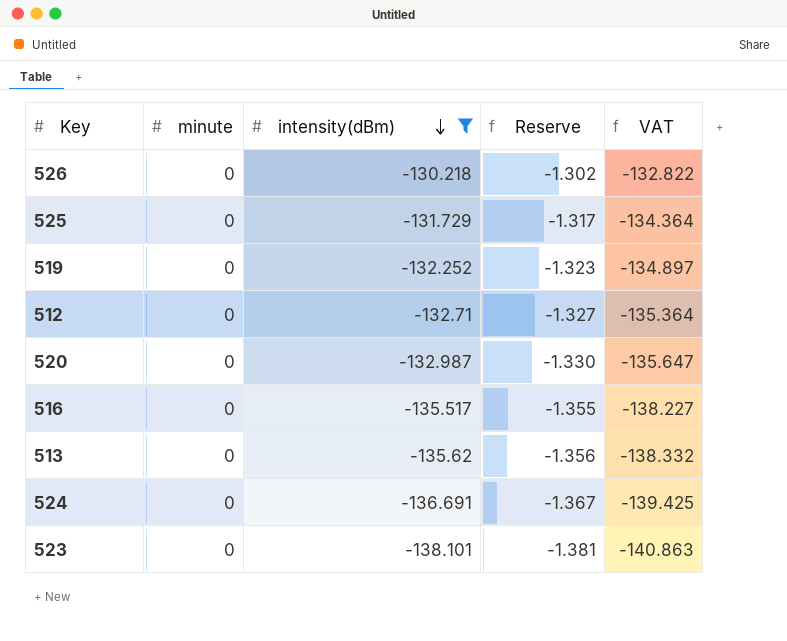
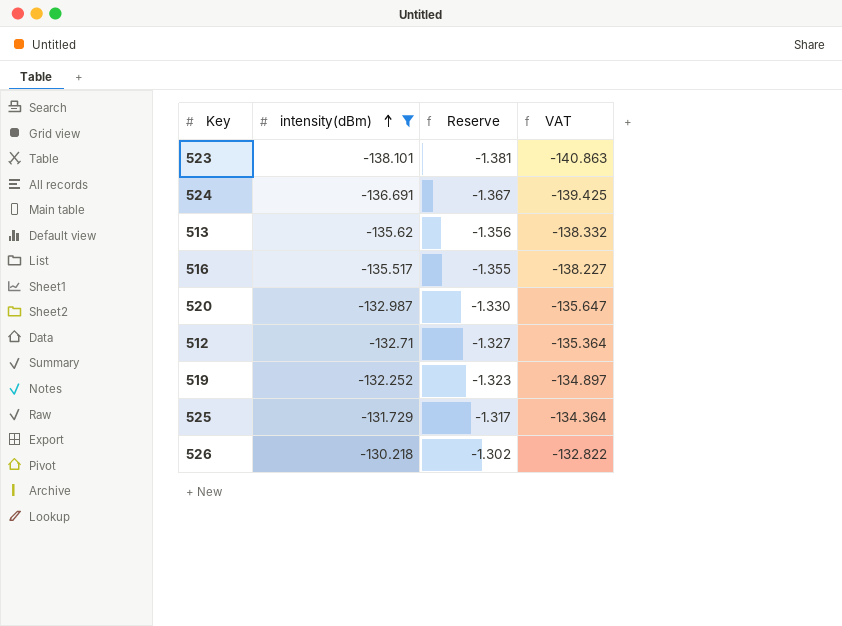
row order: intensity(dBm) descending -> intensity(dBm) ascending
column minute | position: 2 -> none

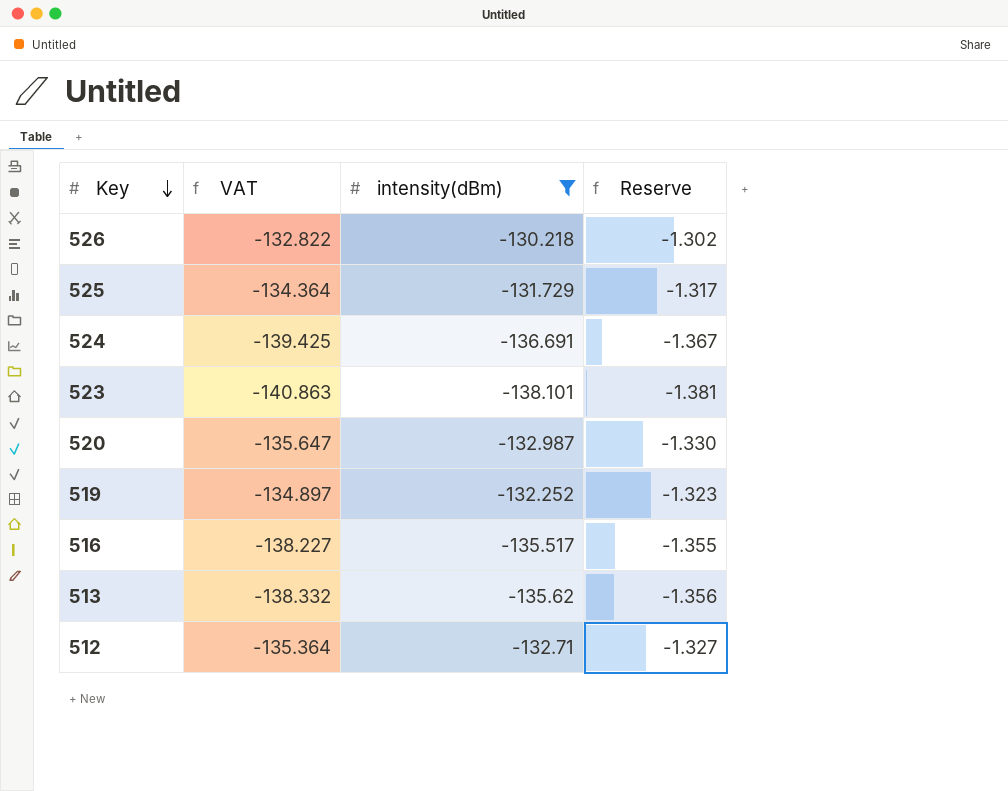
row order: intensity(dBm) ascending -> Key descending
column VAT | position: 4 -> 2

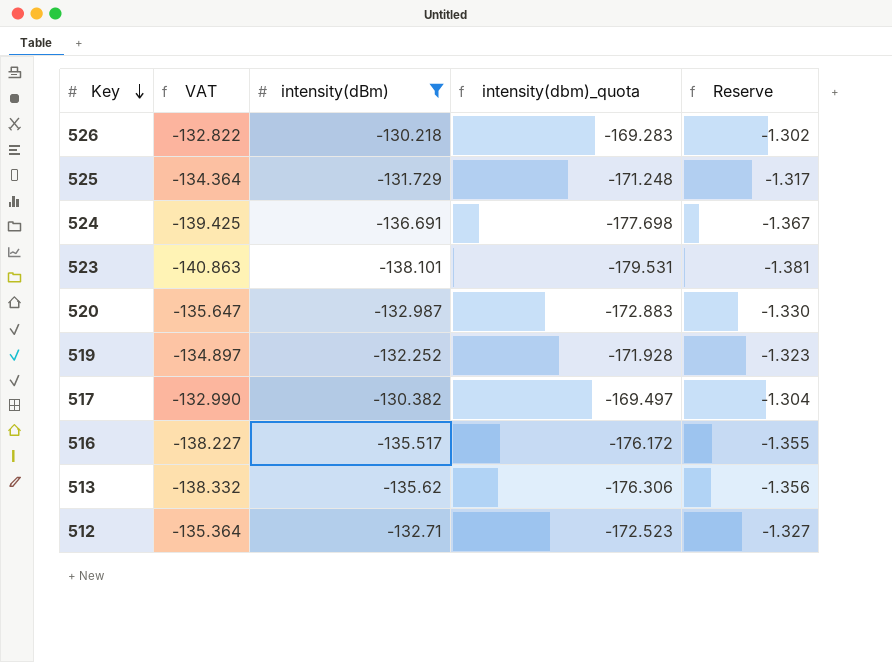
column intensity(dbm)_quota | formula: none -> [intensity(dBm)] * 1.3
row 517: none -> -132.990 | -130.382 | -169.497 | -1.304

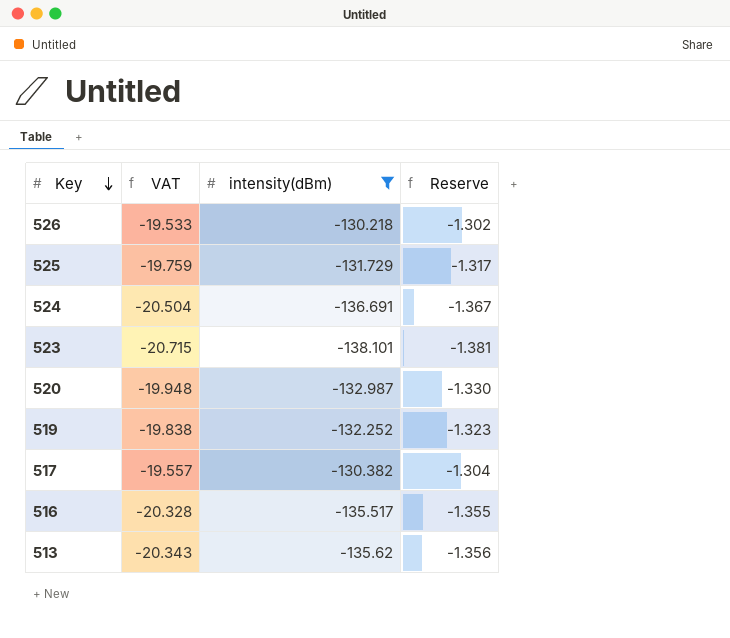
column intensity(dbm)_quota | formula: [intensity(dBm)] * 1.3 -> none
column VAT | formula: [intensity(dBm)] * 1.02 -> [intensity(dBm)] * 0.15
row 512: -135.364 | -132.71 | -172.523 | -1.327 -> none

